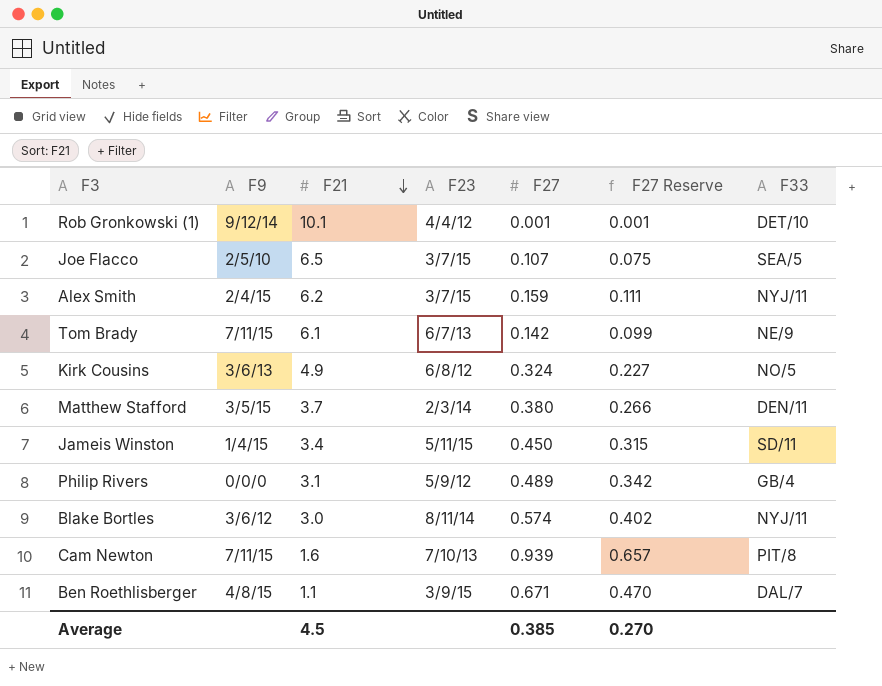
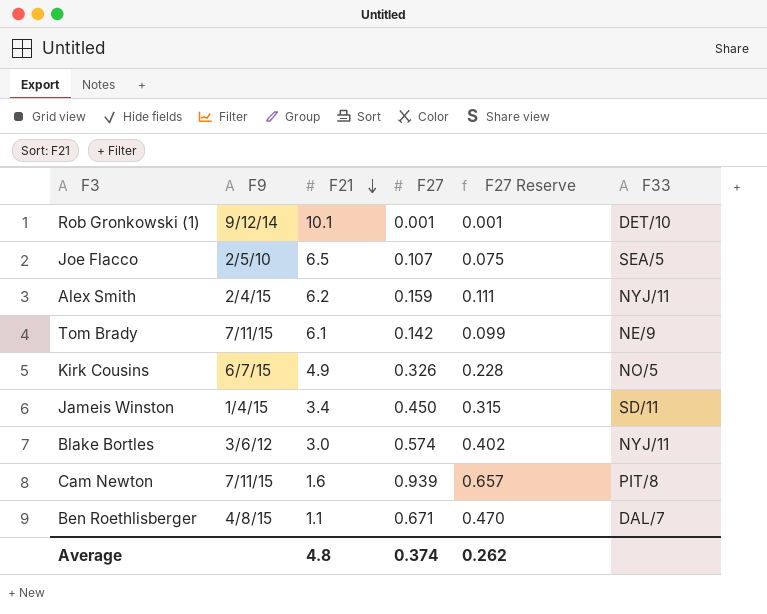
column F23 | position: 4 -> none
row Matthew Stafford: 3/5/15 | 3.7 | 2/3/14 | 0.380 | 0.266 | DEN/11 -> none
row Philip Rivers: 0/0/0 | 3.1 | 5/9/12 | 0.489 | 0.342 | GB/4 -> none
Kirk Cousins | F9: 3/6/13 -> 6/7/15
Kirk Cousins | F27: 0.324 -> 0.326
Kirk Cousins | F27 Reserve: 0.227 -> 0.228
Average | F21: 4.5 -> 4.8
Average | F27: 0.385 -> 0.374
Average | F27 Reserve: 0.270 -> 0.262

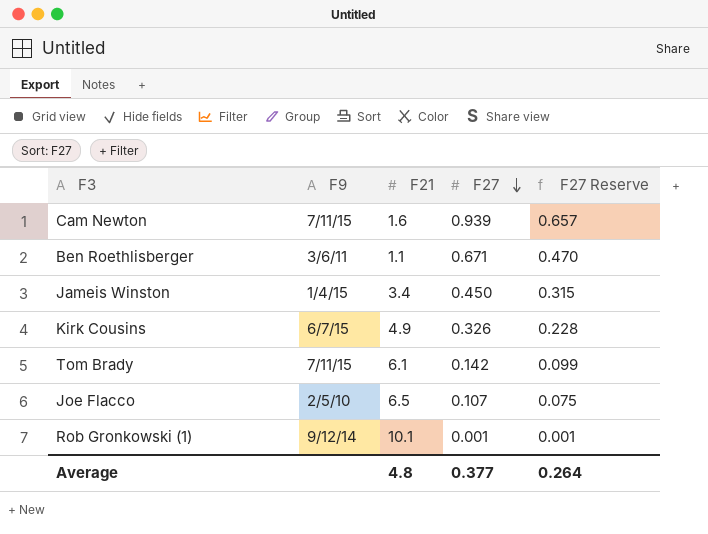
row order: F21 descending -> F27 descending
column F33 | position: 6 -> none
row Alex Smith: 2/4/15 | 6.2 | 0.159 | 0.111 | NYJ/11 -> none
row Blake Bortles: 3/6/12 | 3.0 | 0.574 | 0.402 | NYJ/11 -> none
Ben Roethlisberger | F9: 4/8/15 -> 3/6/11
Average | F27: 0.374 -> 0.377
Average | F27 Reserve: 0.262 -> 0.264

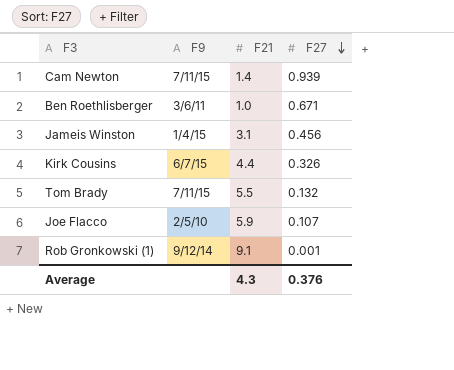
column F27 Reserve | formula: [F27] * 0.7 -> none
Cam Newton | F21: 1.6 -> 1.4
Ben Roethlisberger | F21: 1.1 -> 1.0
Jameis Winston | F21: 3.4 -> 3.1
Jameis Winston | F27: 0.450 -> 0.456
Kirk Cousins | F21: 4.9 -> 4.4
Tom Brady | F21: 6.1 -> 5.5
Tom Brady | F27: 0.142 -> 0.132
Joe Flacco | F21: 6.5 -> 5.9
Rob Gronkowski (1) | F21: 10.1 -> 9.1
Average | F21: 4.8 -> 4.3
Average | F27: 0.377 -> 0.376

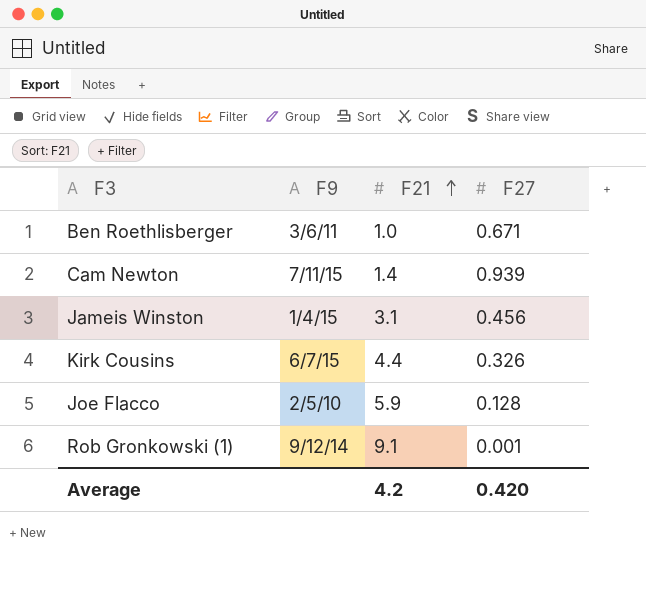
row order: F27 descending -> F21 ascending
row Tom Brady: 7/11/15 | 5.5 | 0.132 -> none
Joe Flacco | F27: 0.107 -> 0.128
Average | F21: 4.3 -> 4.2
Average | F27: 0.376 -> 0.420

